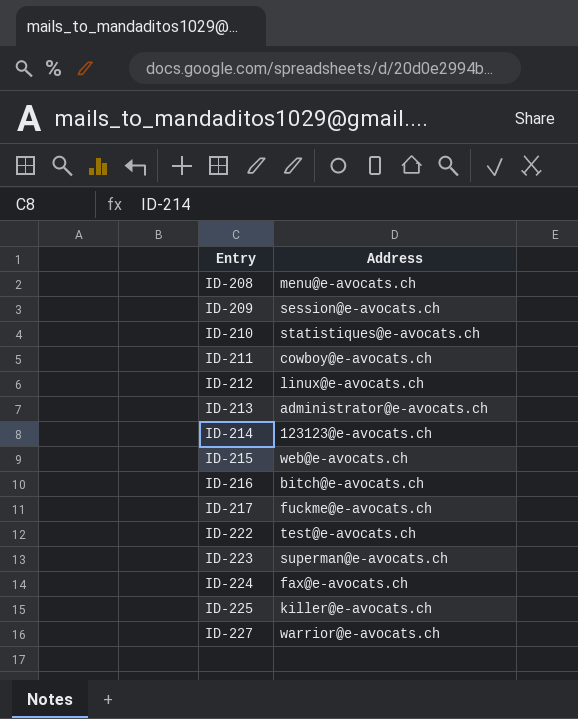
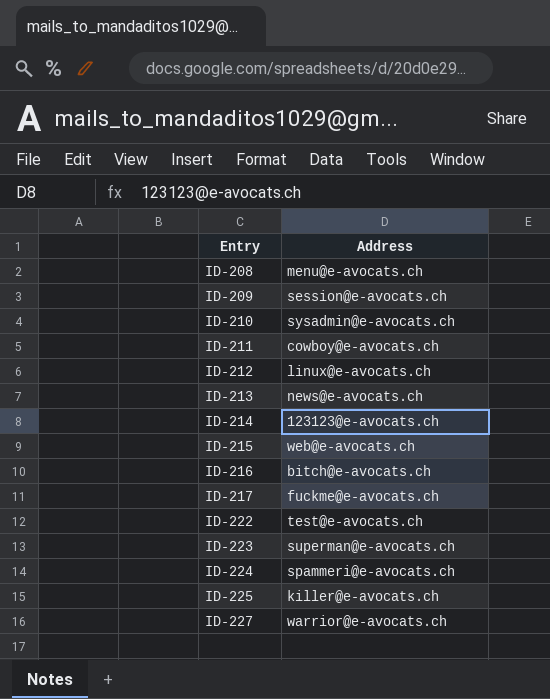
ID-210 | Address: statistiques@e-avocats.ch -> sysadmin@e-avocats.ch
ID-213 | Address: administrator@e-avocats.ch -> news@e-avocats.ch
ID-224 | Address: fax@e-avocats.ch -> spammeri@e-avocats.ch

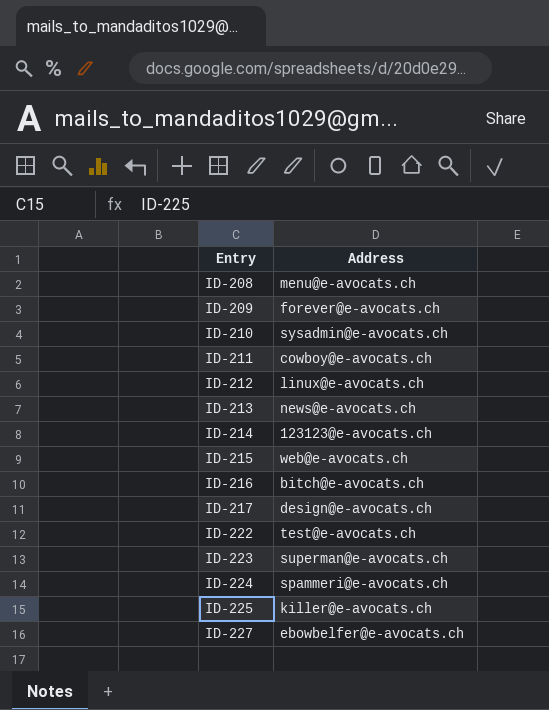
ID-209 | Address: session@e-avocats.ch -> forever@e-avocats.ch
ID-217 | Address: fuckme@e-avocats.ch -> design@e-avocats.ch
ID-227 | Address: warrior@e-avocats.ch -> ebowbelfer@e-avocats.ch

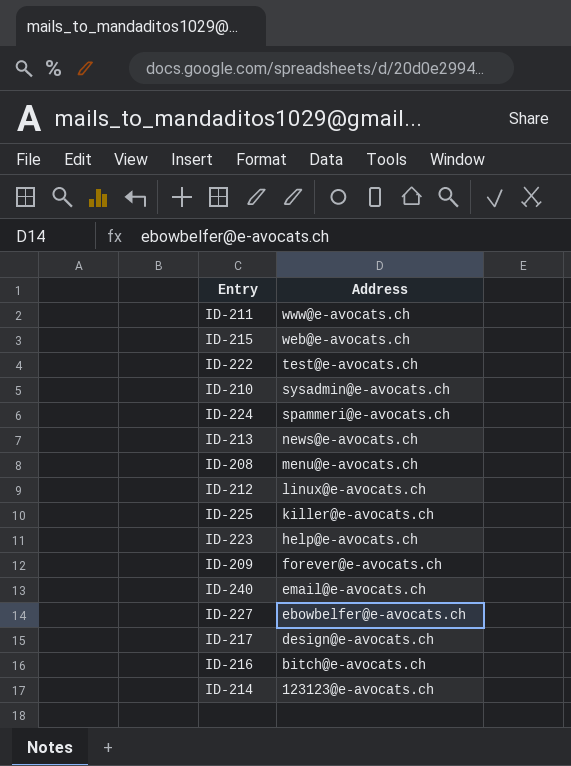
row order: Entry ascending -> Address descending
ID-211 | Address: cowboy@e-avocats.ch -> www@e-avocats.ch
ID-223 | Address: superman@e-avocats.ch -> help@e-avocats.ch
row ID-240: none -> email@e-avocats.ch

